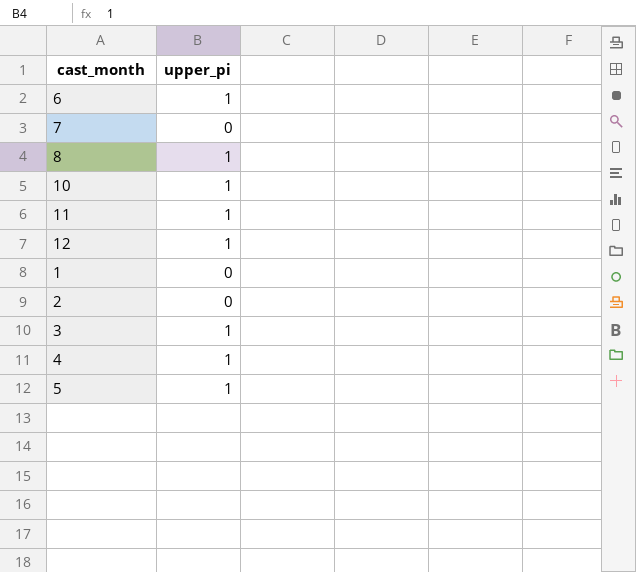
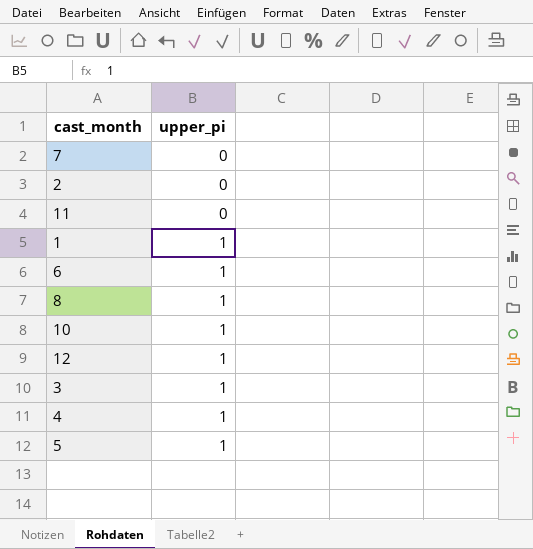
row order: none -> upper_pi ascending
11 | upper_pi: 1 -> 0
1 | upper_pi: 0 -> 1

